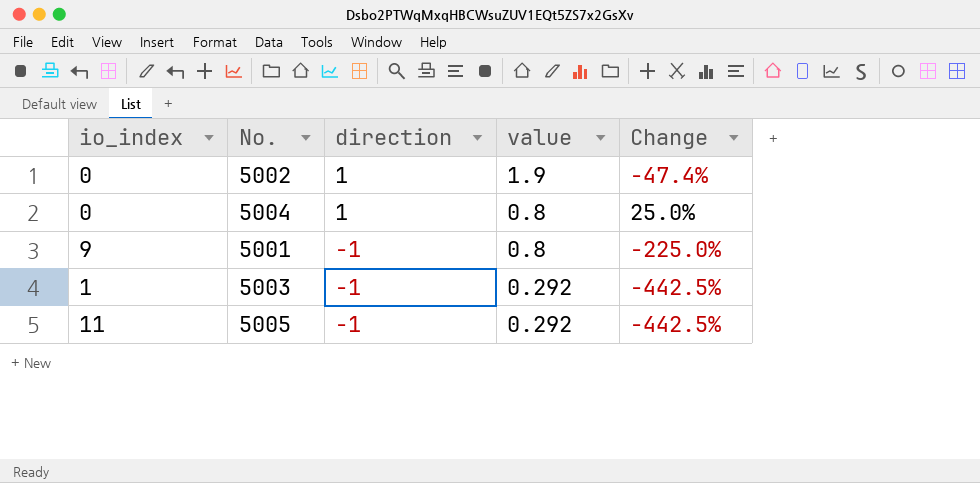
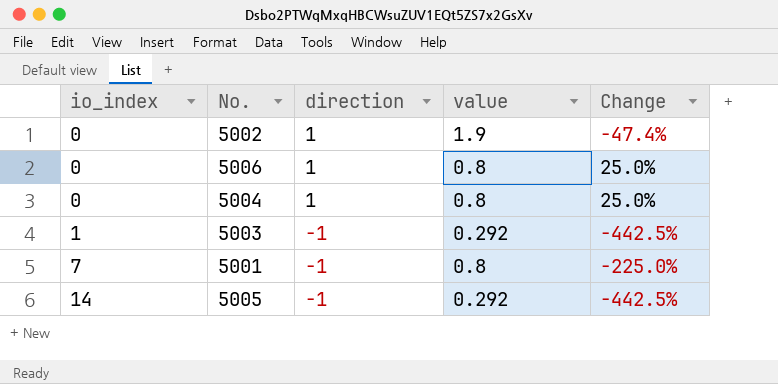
row order: direction descending -> io_index ascending
row 5006: none -> 0 | 1 | 0.8 | 25.0%
5001 | io_index: 9 -> 7
5005 | io_index: 11 -> 14

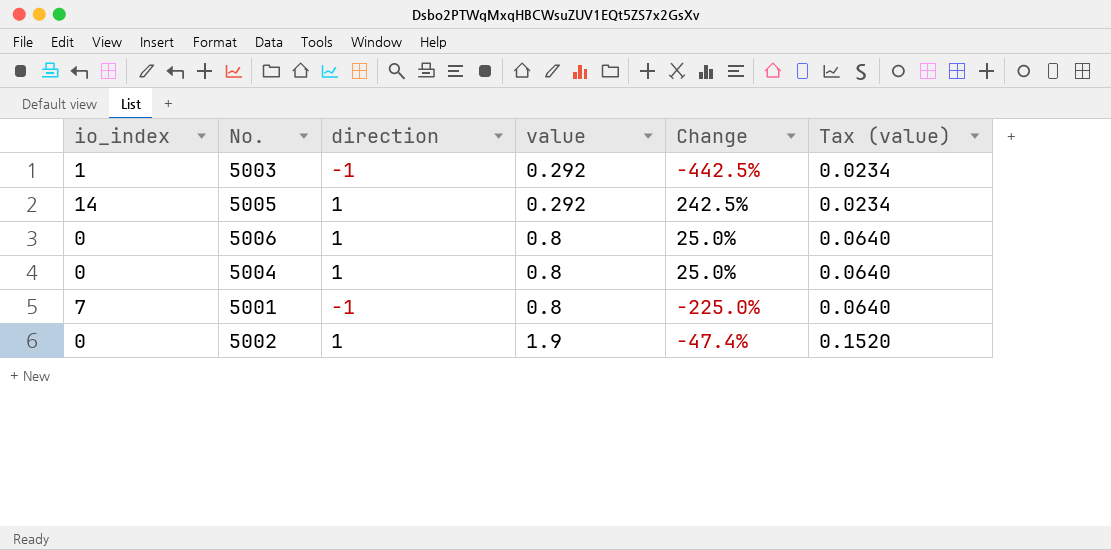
row order: io_index ascending -> value ascending
column Tax (value) | formula: none -> [value] * 0.08
5005 | direction: -1 -> 1
5005 | Change: -442.5% -> 242.5%

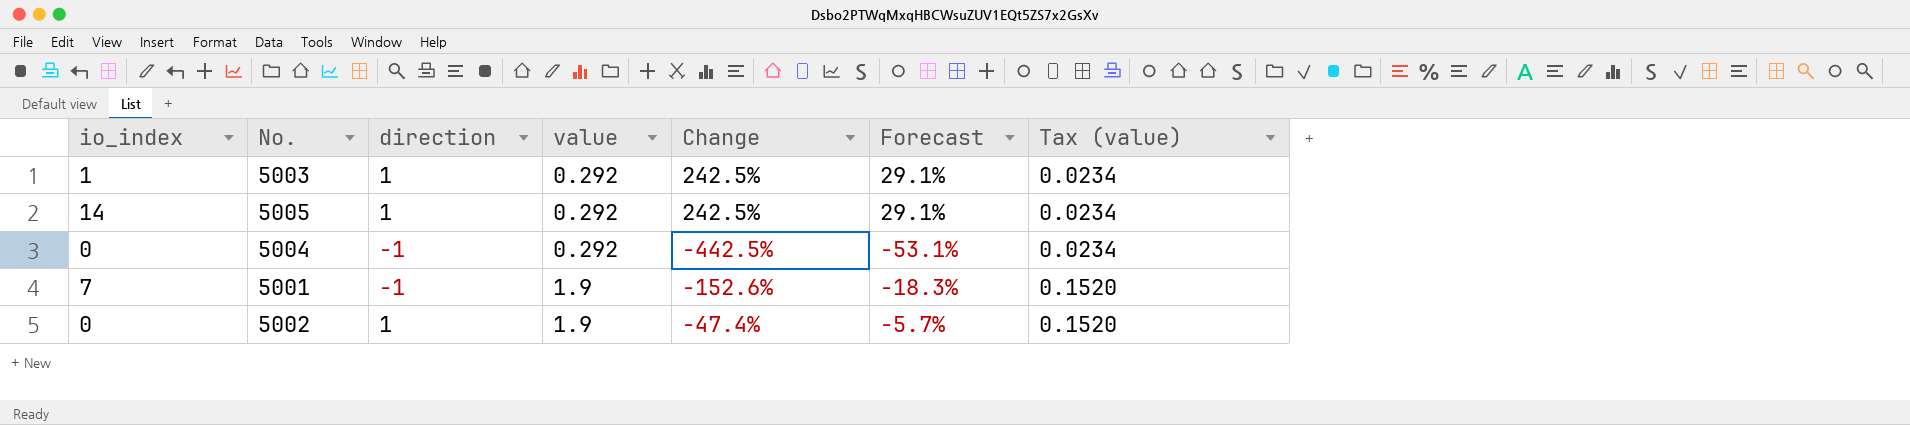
column Forecast | formula: none -> [Change] * 0.12
row 5006: 0 | 1 | 0.8 | 25.0% | 0.0640 -> none
5003 | direction: -1 -> 1
5003 | Change: -442.5% -> 242.5%
5004 | direction: 1 -> -1
5004 | value: 0.8 -> 0.292
5004 | Change: 25.0% -> -442.5%
5004 | Tax (value): 0.0640 -> 0.0234
5001 | value: 0.8 -> 1.9
5001 | Change: -225.0% -> -152.6%
5001 | Tax (value): 0.0640 -> 0.1520

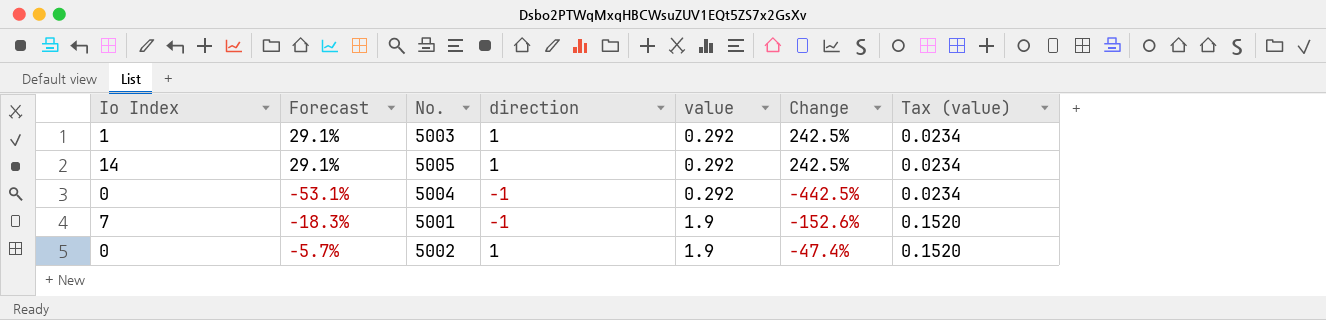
column name: io_index -> Io Index
column Forecast | position: 6 -> 2

